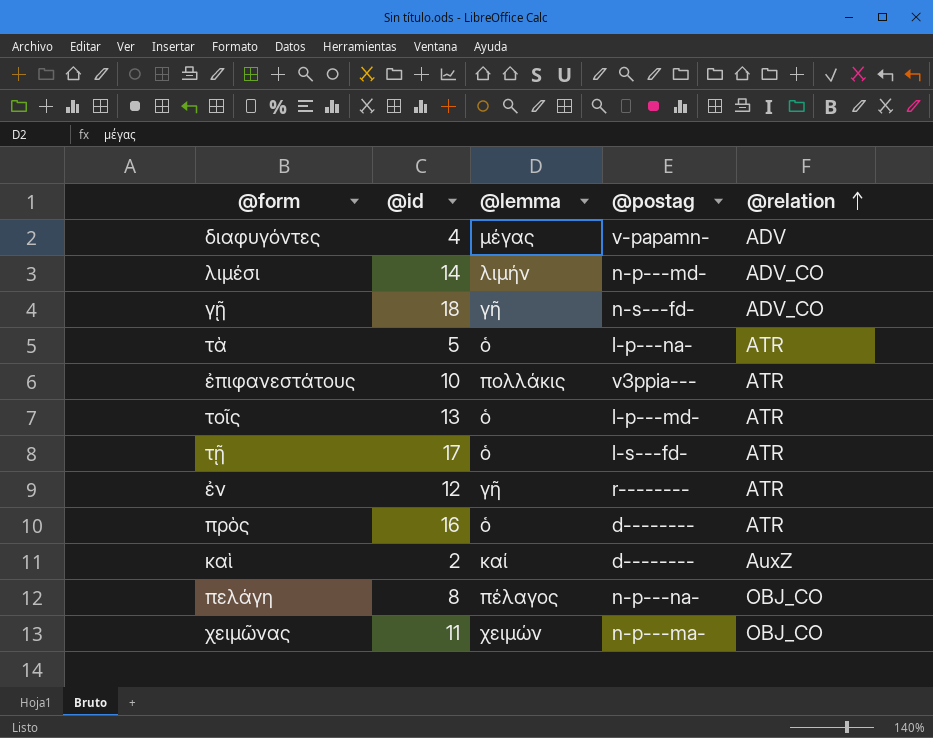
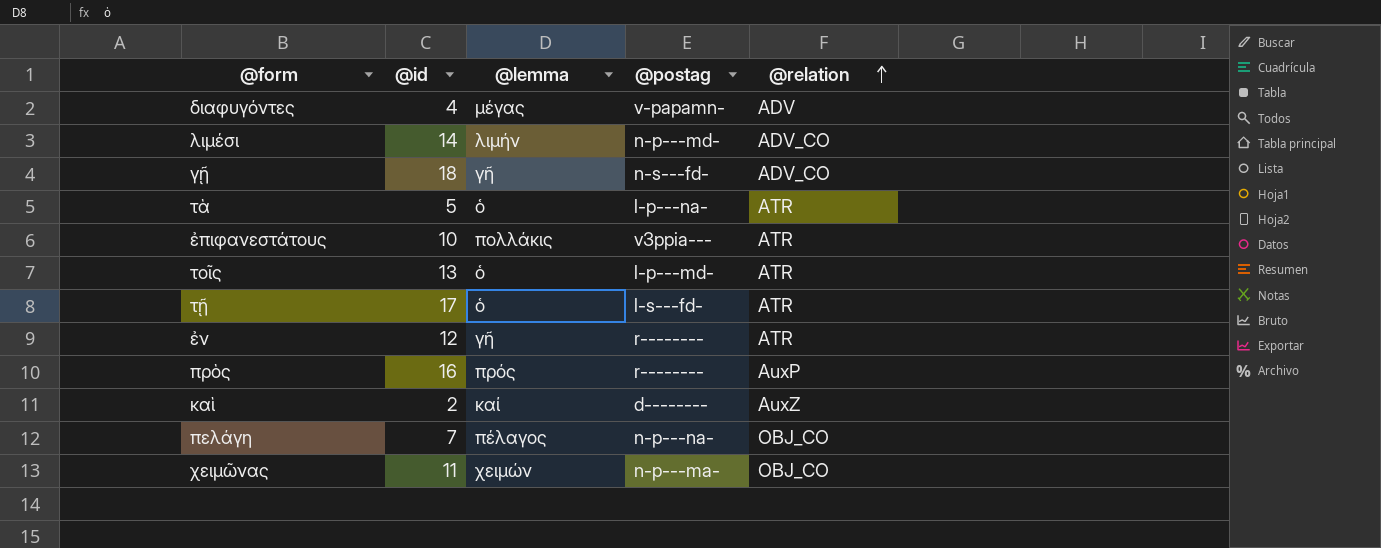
πρὸς | @lemma: ὁ -> πρός
πρὸς | @postag: d-------- -> r--------
πρὸς | @relation: ATR -> AuxP
πελάγη | @id: 8 -> 7

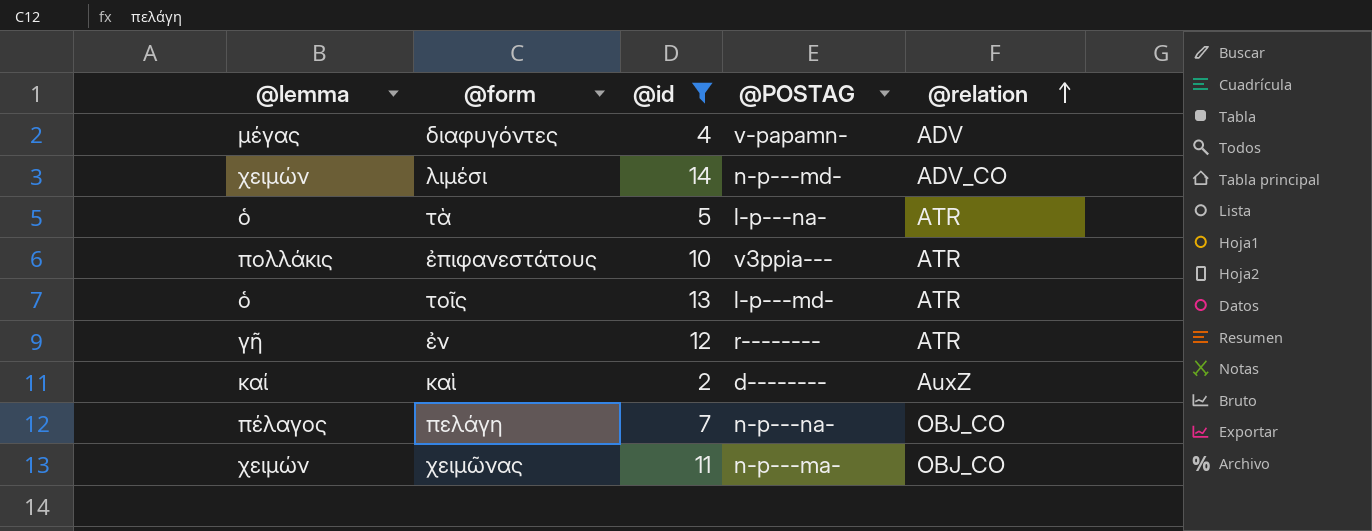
filter: none -> @id <= 14
column @lemma | position: 3 -> 1
column name: @postag -> @POSTAG
λιμέσι | @lemma: λιμήν -> χειμών

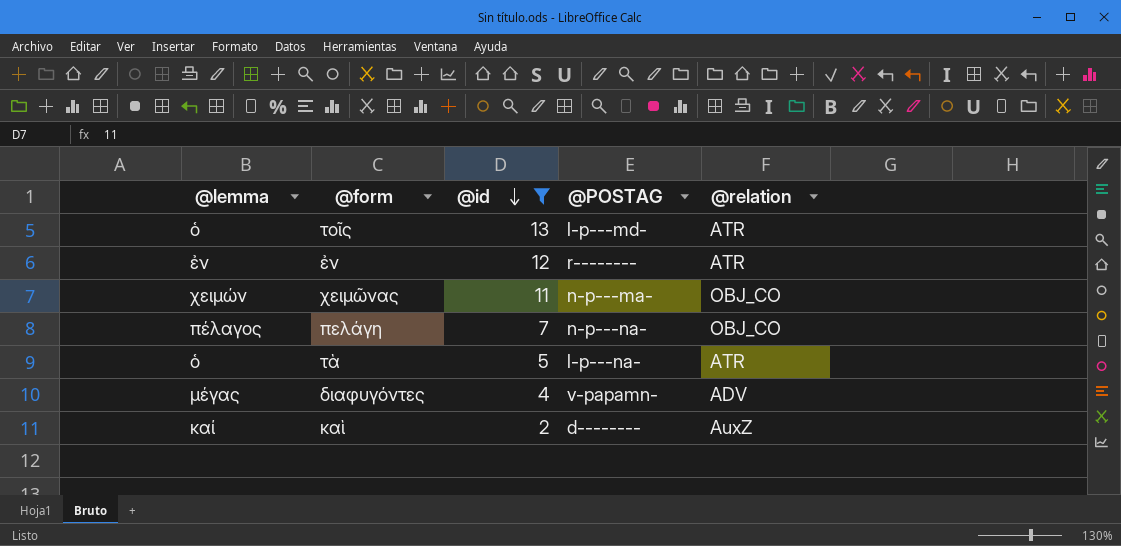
row order: @relation ascending -> @id descending
row λιμέσι: χειμών | 14 | n-p---md- | ADV_CO -> none
row ἐπιφανεστάτους: πολλάκις | 10 | v3ppia--- | ATR -> none
ἐν | @lemma: γῆ -> ἐν

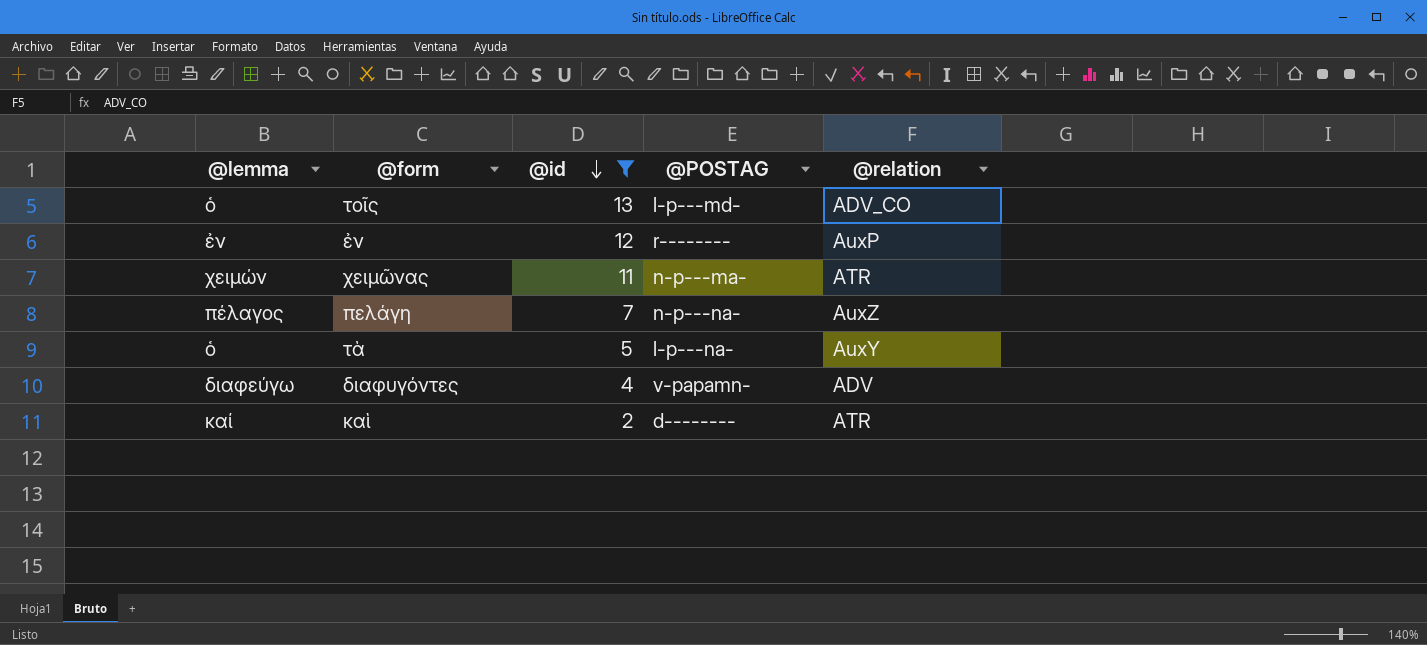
τοῖς | @relation: ATR -> ADV_CO
ἐν | @relation: ATR -> AuxP
χειμῶνας | @relation: OBJ_CO -> ATR
πελάγη | @relation: OBJ_CO -> AuxZ
τὰ | @relation: ATR -> AuxY
διαφυγόντες | @lemma: μέγας -> διαφεύγω
καὶ | @relation: AuxZ -> ATR

